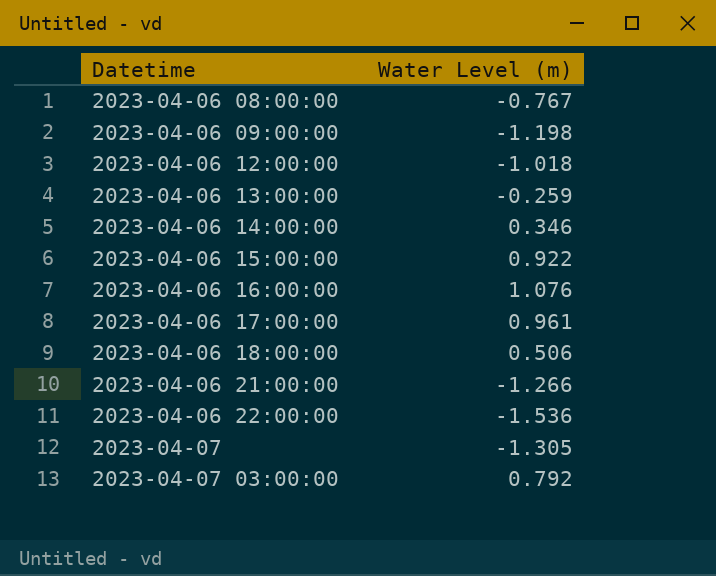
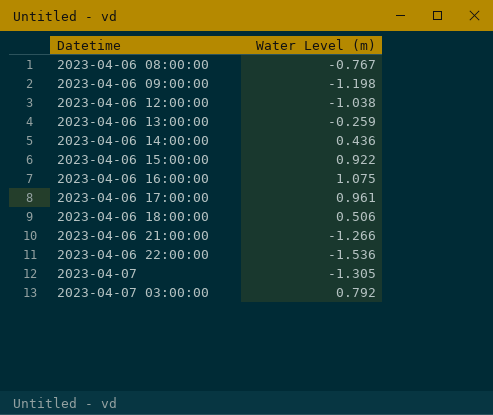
2023-04-06 12:00:00 | Water Level (m): -1.018 -> -1.038
2023-04-06 14:00:00 | Water Level (m): 0.346 -> 0.436
2023-04-06 16:00:00 | Water Level (m): 1.076 -> 1.075

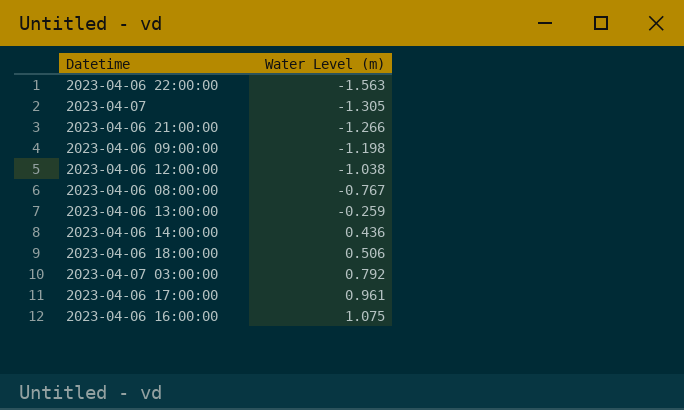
row order: Datetime ascending -> Water Level (m) ascending
row 2023-04-06 15:00:00: 0.922 -> none
2023-04-06 22:00:00 | Water Level (m): -1.536 -> -1.563

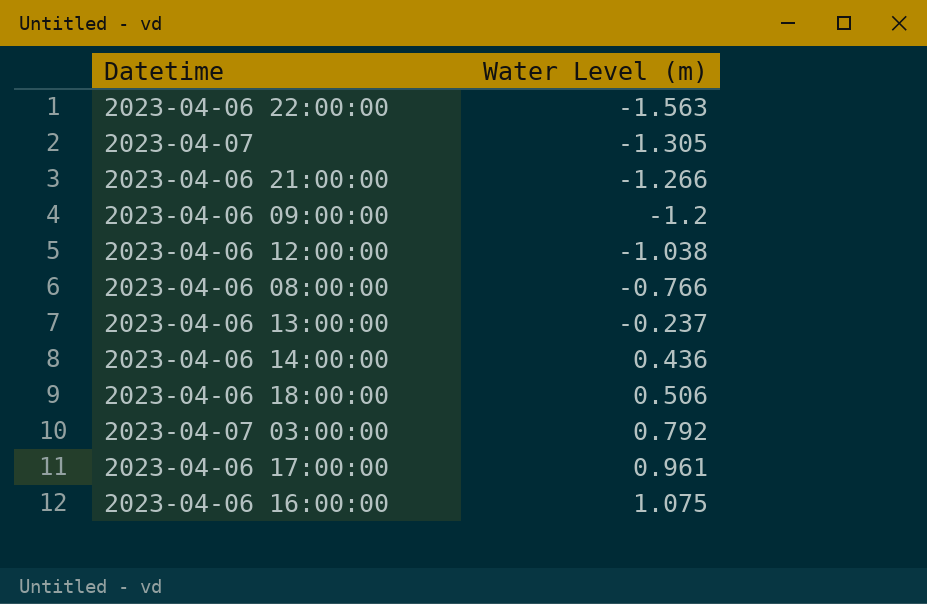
2023-04-06 09:00:00 | Water Level (m): -1.198 -> -1.2
2023-04-06 08:00:00 | Water Level (m): -0.767 -> -0.766
2023-04-06 13:00:00 | Water Level (m): -0.259 -> -0.237

